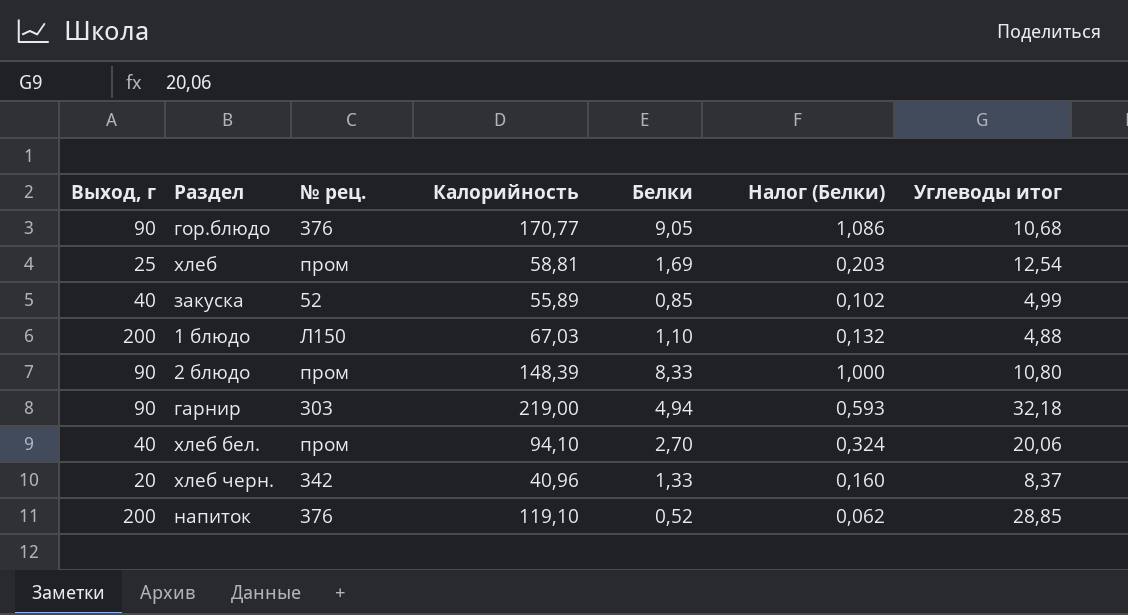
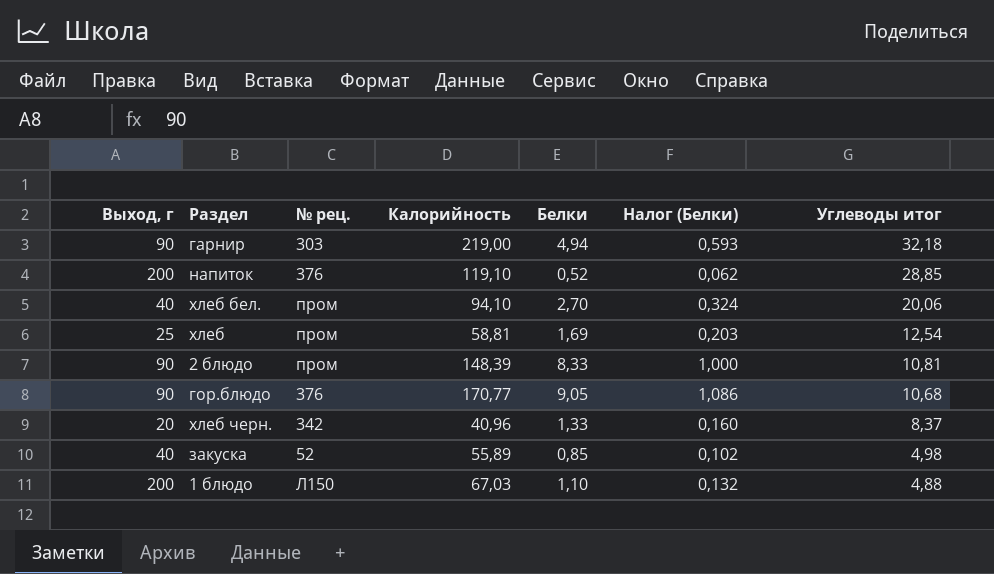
row order: none -> Углеводы итог descending
2 блюдо | Углеводы итог: 10,80 -> 10,81
закуска | Углеводы итог: 4,99 -> 4,98

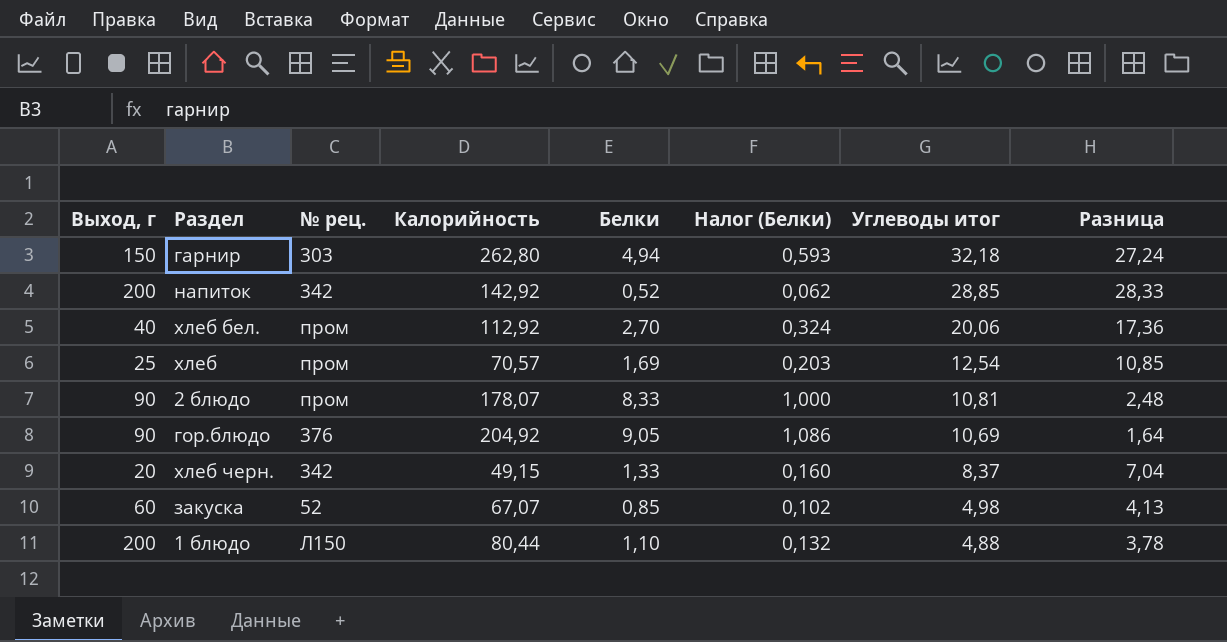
column Разница | formula: none -> [Углеводы итог] - [Белки]
гарнир | Выход, г: 90 -> 150
гарнир | Калорийность: 219,00 -> 262,80
напиток | № рец.: 376 -> 342
напиток | Калорийность: 119,10 -> 142,92
хлеб бел. | Калорийность: 94,10 -> 112,92
хлеб | Калорийность: 58,81 -> 70,57
2 блюдо | Калорийность: 148,39 -> 178,07
гор.блюдо | Калорийность: 170,77 -> 204,92
гор.блюдо | Углеводы итог: 10,68 -> 10,69
хлеб черн. | Калорийность: 40,96 -> 49,15
закуска | Выход, г: 40 -> 60
закуска | Калорийность: 55,89 -> 67,07
1 блюдо | Калорийность: 67,03 -> 80,44

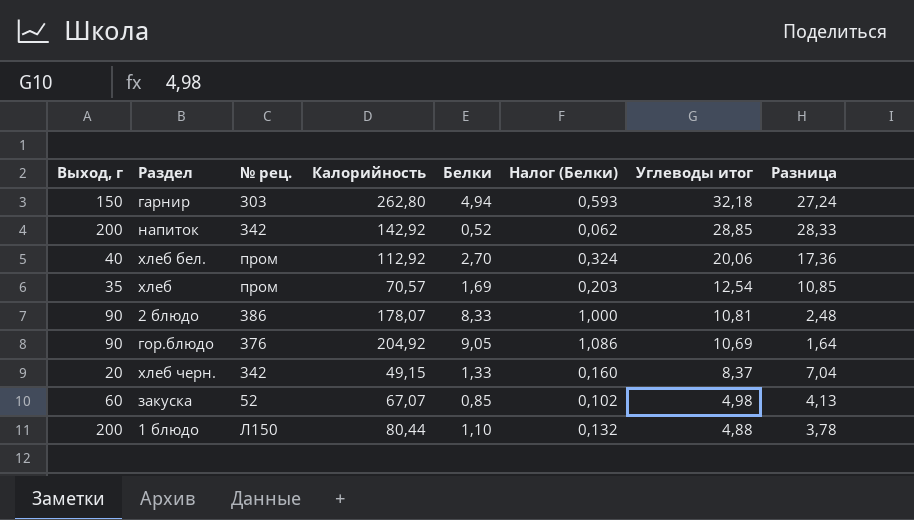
хлеб | Выход, г: 25 -> 35
2 блюдо | № рец.: пром -> 386

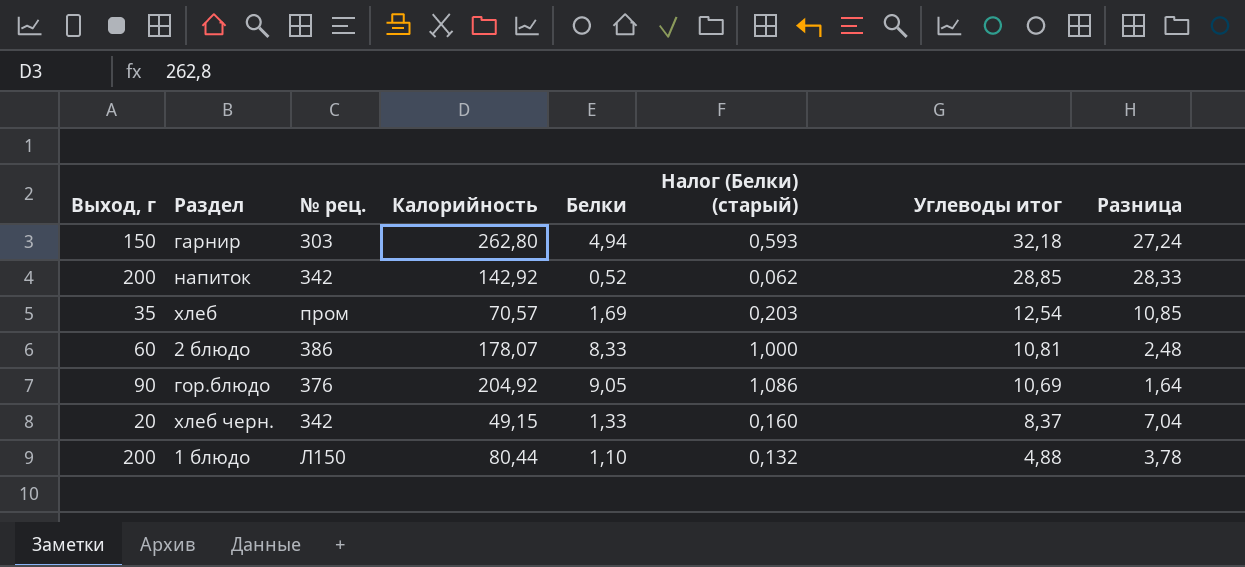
column name: Налог (Белки) -> Налог (Белки) (старый)
row хлеб бел.: 40 | пром | 112,92 | 2,70 | 0,324 | 20,06 | 17,36 -> none
row закуска: 60 | 52 | 67,07 | 0,85 | 0,102 | 4,98 | 4,13 -> none
2 блюдо | Выход, г: 90 -> 60

